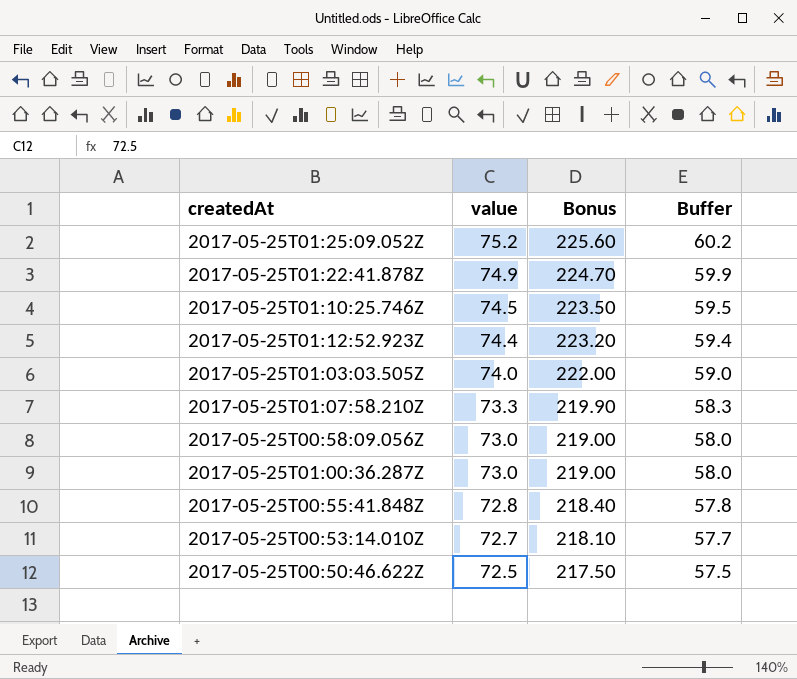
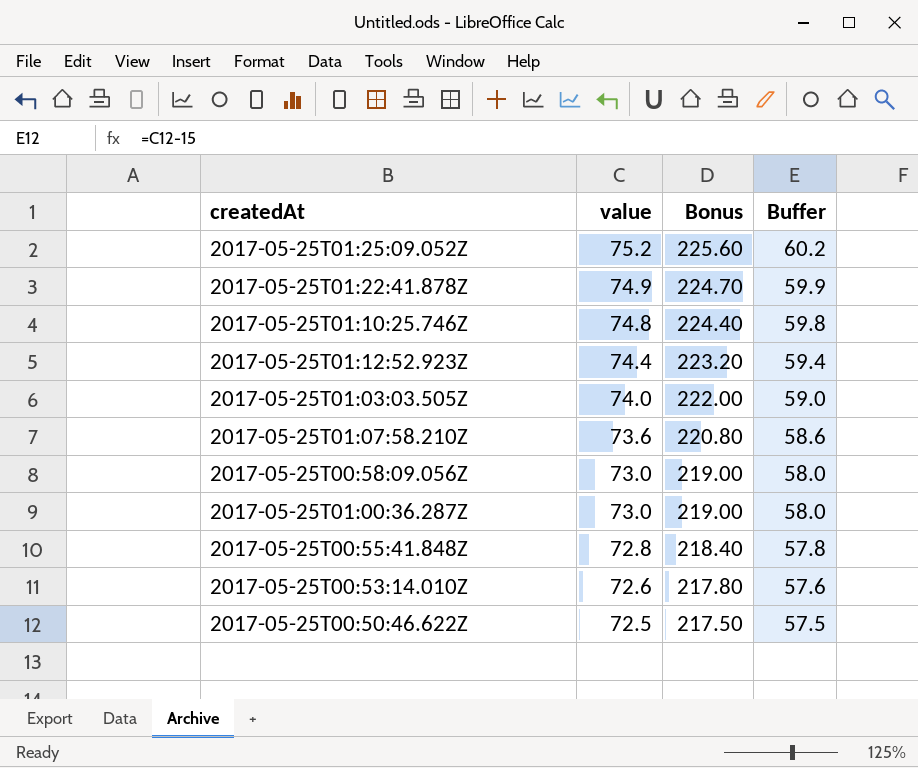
2017-05-25T01:10:25.746Z | value: 74.5 -> 74.8
2017-05-25T01:10:25.746Z | Bonus: 223.50 -> 224.40
2017-05-25T01:10:25.746Z | Buffer: 59.5 -> 59.8
2017-05-25T01:07:58.210Z | value: 73.3 -> 73.6
2017-05-25T01:07:58.210Z | Bonus: 219.90 -> 220.80
2017-05-25T01:07:58.210Z | Buffer: 58.3 -> 58.6
2017-05-25T00:53:14.010Z | value: 72.7 -> 72.6
2017-05-25T00:53:14.010Z | Bonus: 218.10 -> 217.80
2017-05-25T00:53:14.010Z | Buffer: 57.7 -> 57.6

